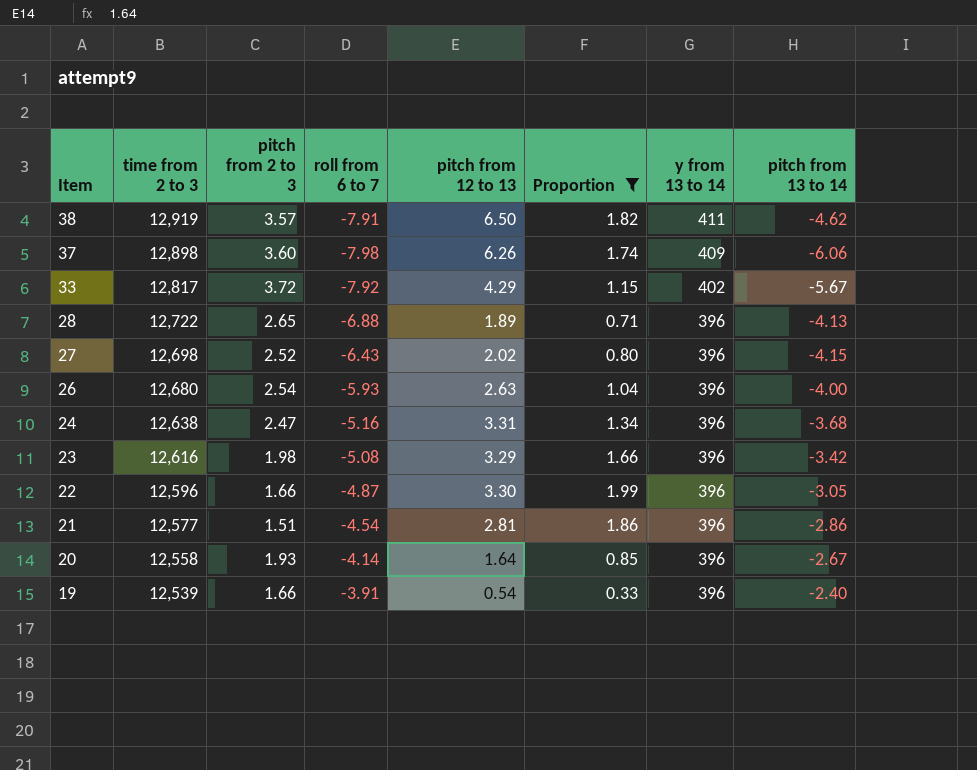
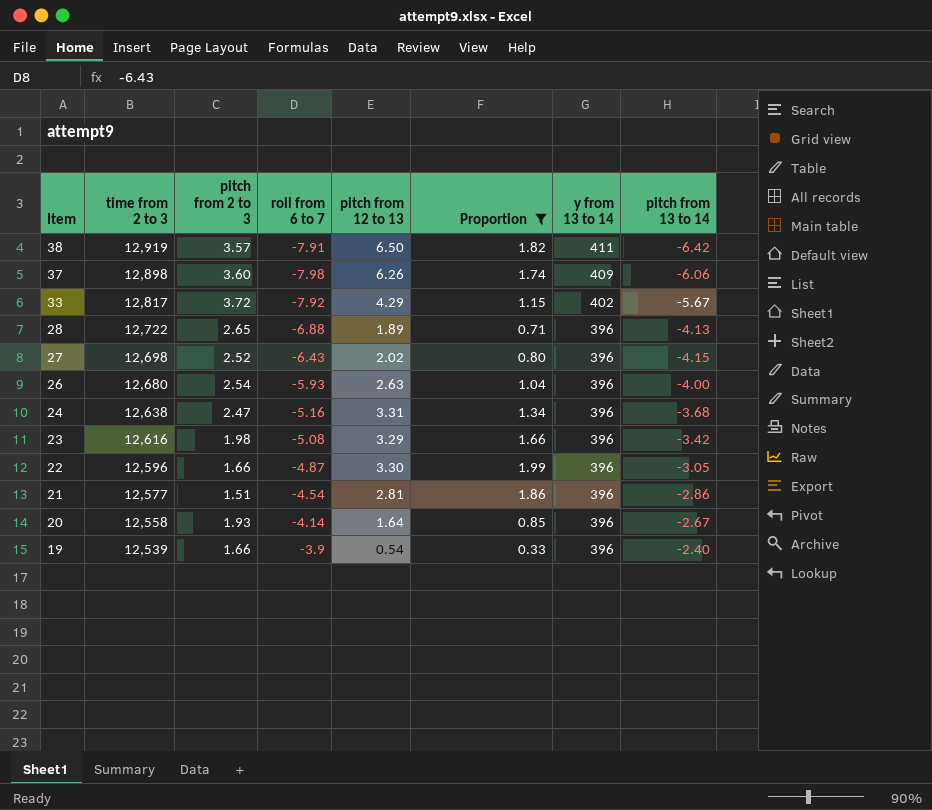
38 | pitch from 13 to 14: -4.62 -> -6.42
19 | roll from 6 to 7: -3.91 -> -3.9

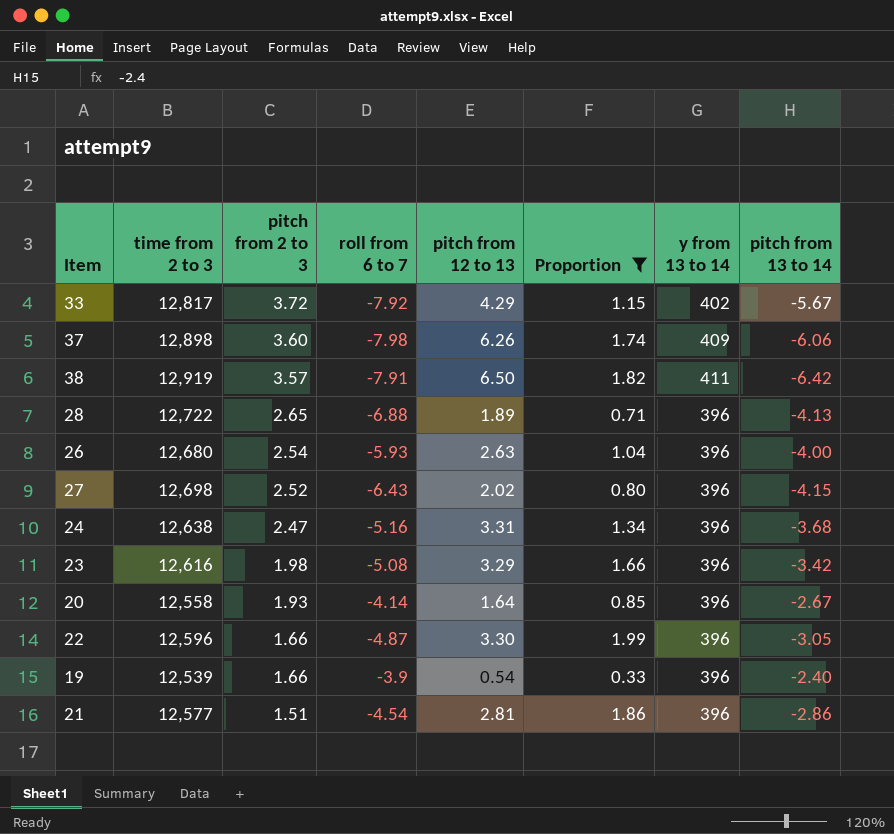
row order: Item descending -> pitch from 2 to 3 descending

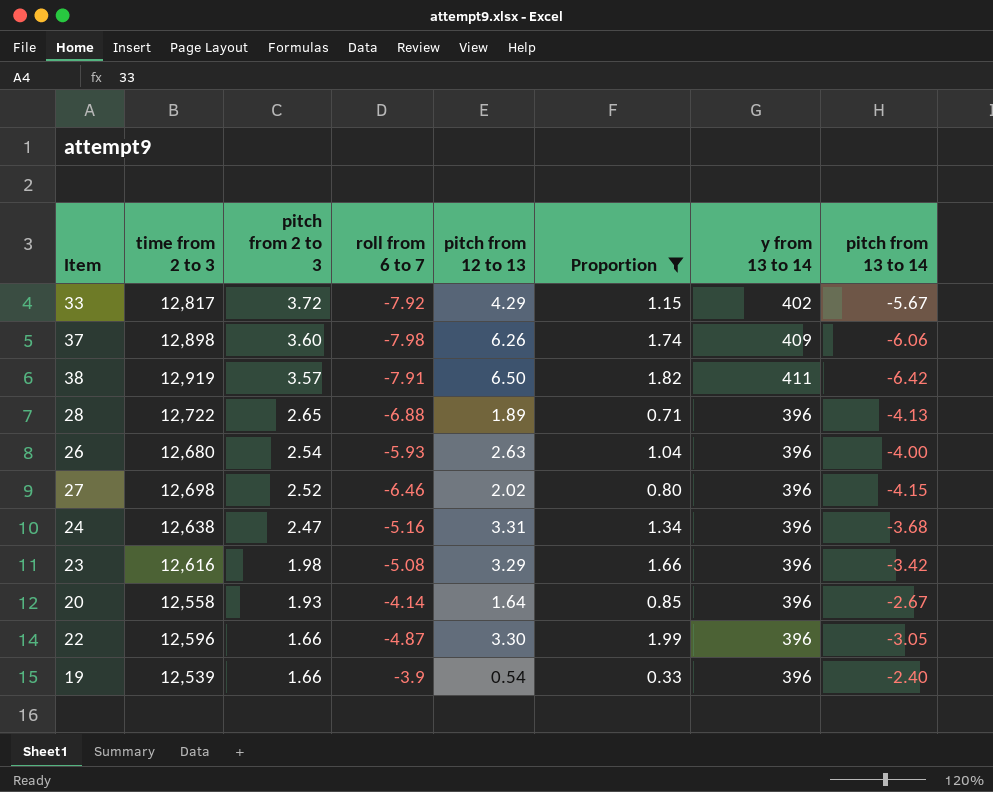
row 21: 12,577 | 1.51 | -4.54 | 2.81 | 1.86 | 396 | -2.86 -> none
27 | roll from 6 to 7: -6.43 -> -6.46

